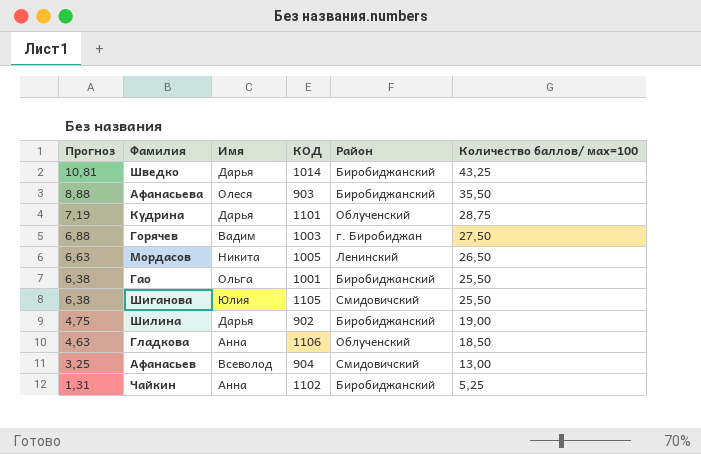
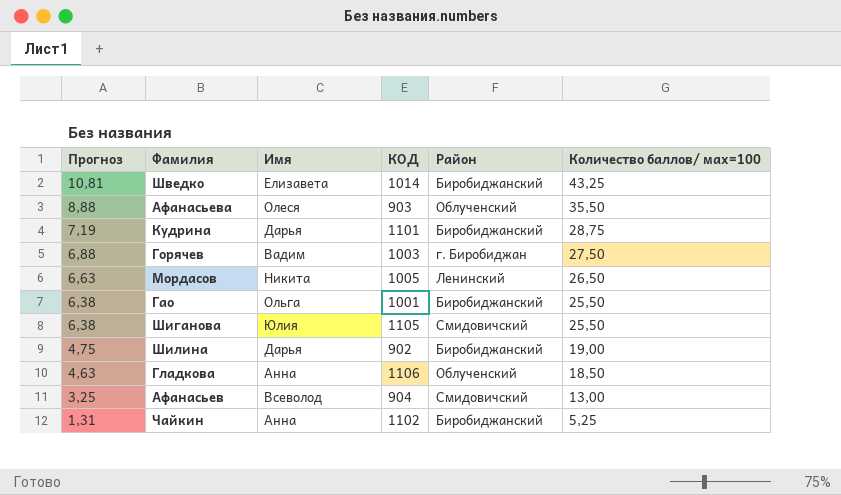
Шведко | Имя: Дарья -> Елизавета
Афанасьева | Район: Биробиджанский -> Облученский
Кудрина | Район: Облученский -> Биробиджанский

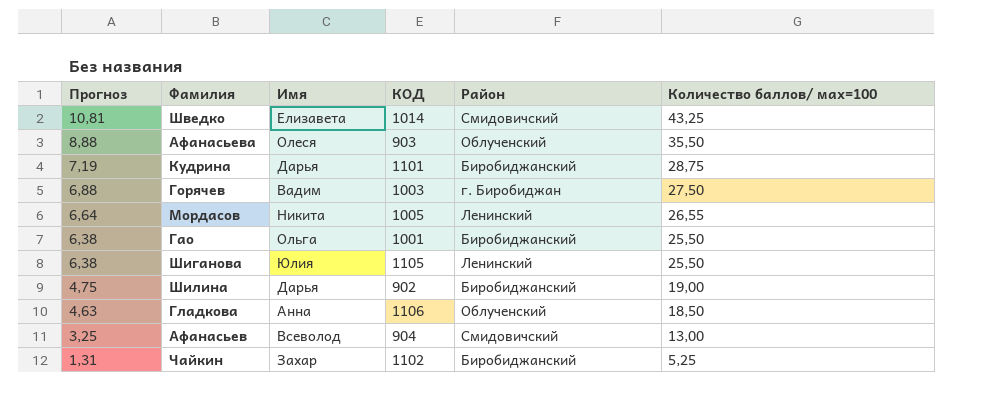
Шведко | Район: Биробиджанский -> Смидовичский
Мордасов | Прогноз: 6,63 -> 6,64
Мордасов | Количество баллов/ мах=100: 26,50 -> 26,55
Шиганова | Район: Смидовичский -> Ленинский
Чайкин | Имя: Анна -> Захар

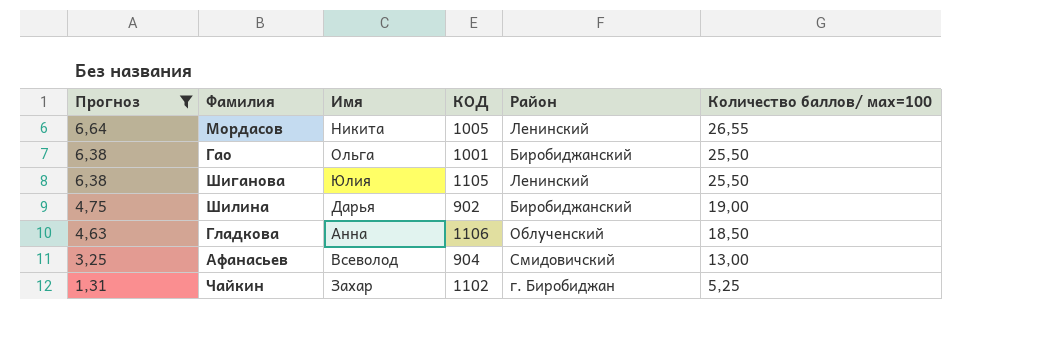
filter: none -> Прогноз <= 6,64
Чайкин | Район: Биробиджанский -> г. Биробиджан

